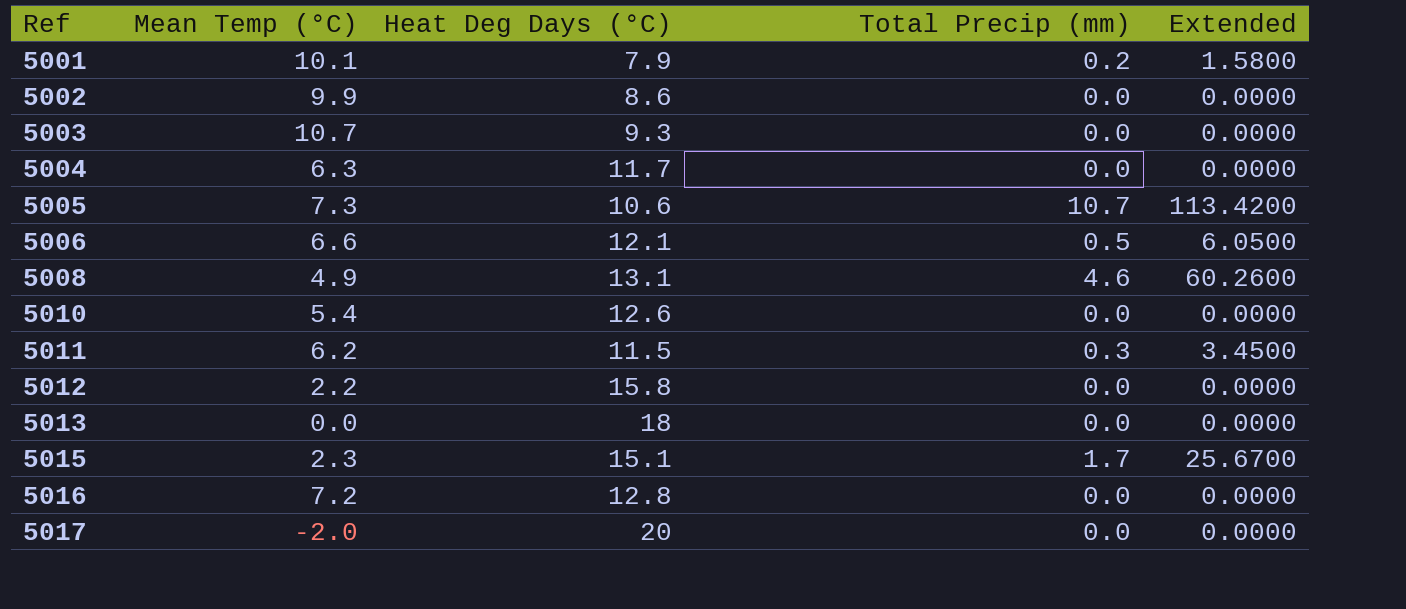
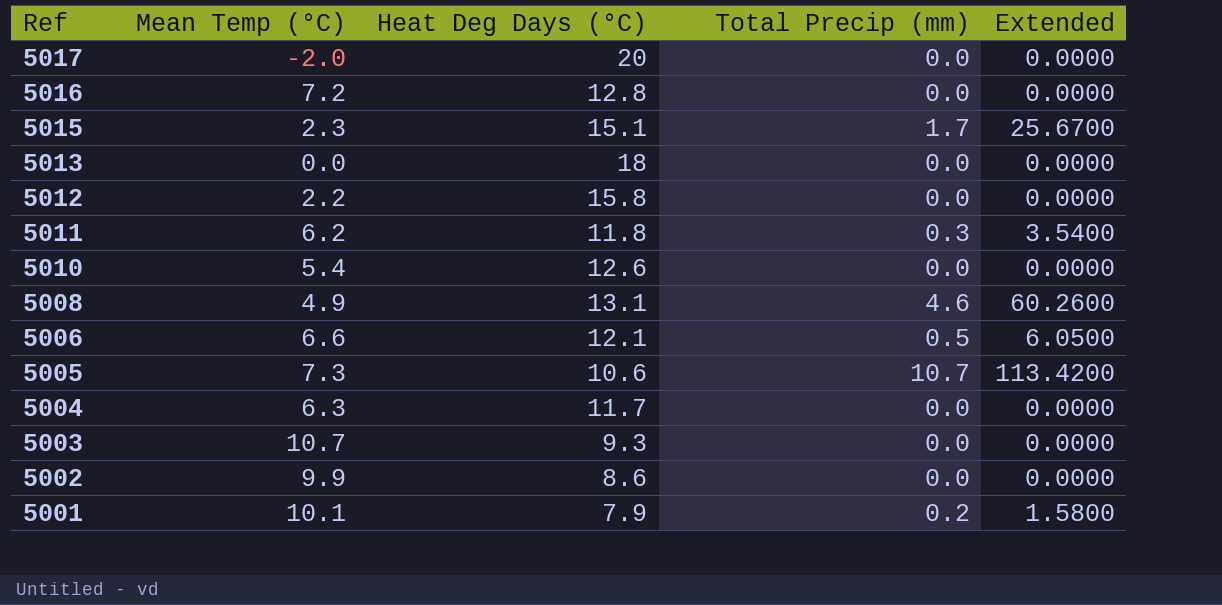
row order: Ref ascending -> Ref descending
5011 | Heat Deg Days (°C): 11.5 -> 11.8
5011 | Extended: 3.4500 -> 3.5400

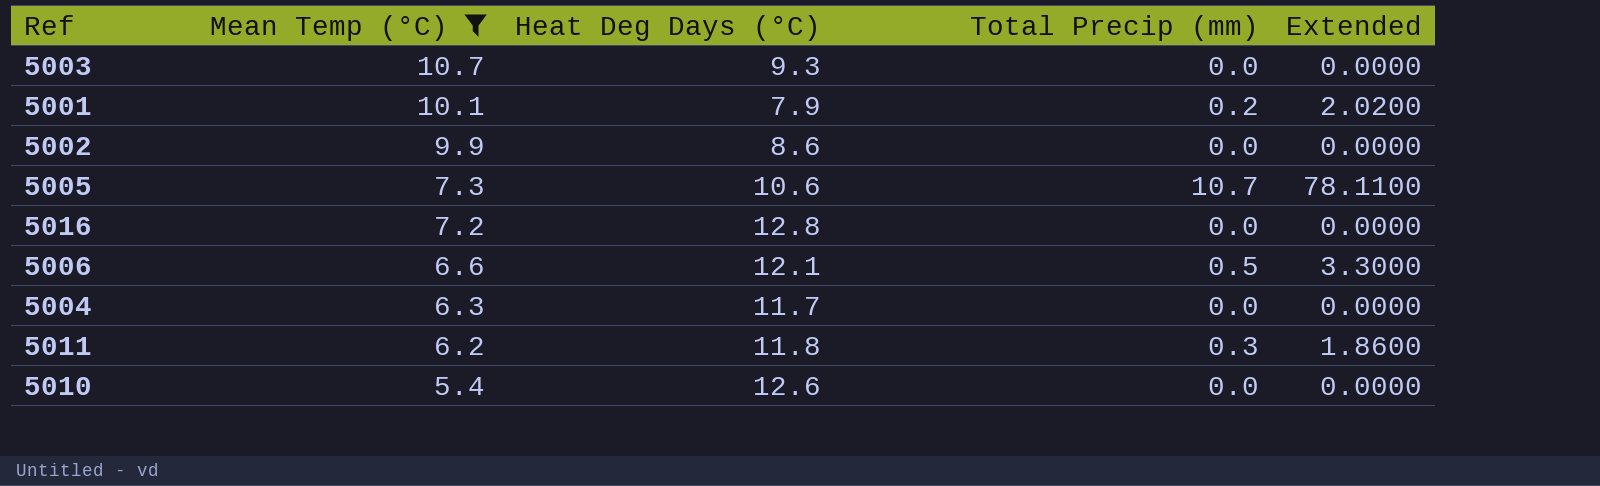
filter: none -> Mean Temp (°C) >= 5.4
row order: Ref descending -> Mean Temp (°C) descending
column Extended | formula: [Heat Deg Days (°C)] * [Total Precip (mm)] -> [Mean Temp (°C)] * [Total Precip (mm)]

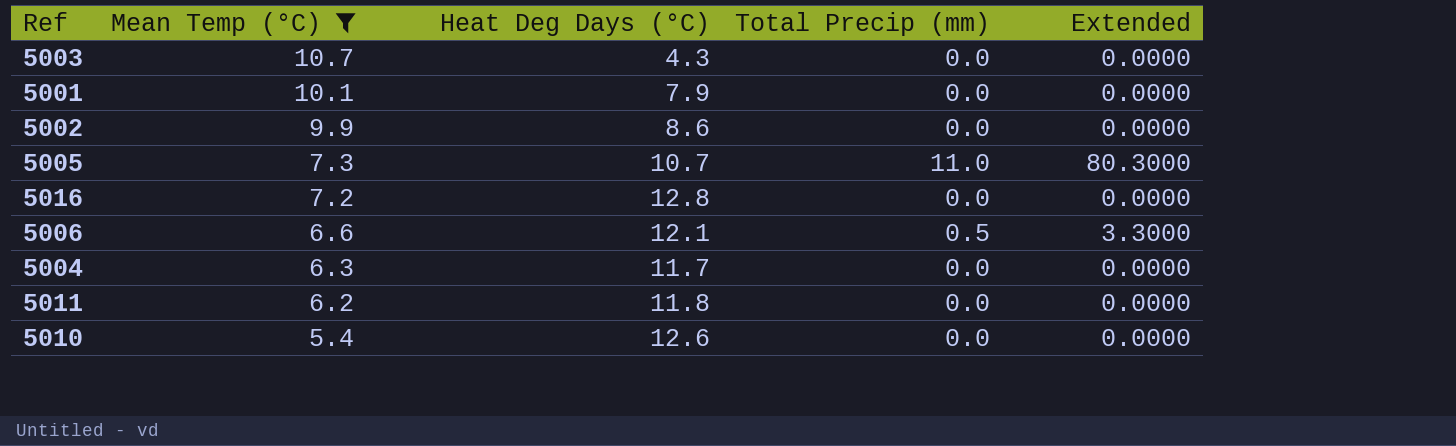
5003 | Heat Deg Days (°C): 9.3 -> 4.3
5001 | Total Precip (mm): 0.2 -> 0.0
5001 | Extended: 2.0200 -> 0.0000
5005 | Heat Deg Days (°C): 10.6 -> 10.7
5005 | Total Precip (mm): 10.7 -> 11.0
5005 | Extended: 78.1100 -> 80.3000
5011 | Total Precip (mm): 0.3 -> 0.0
5011 | Extended: 1.8600 -> 0.0000

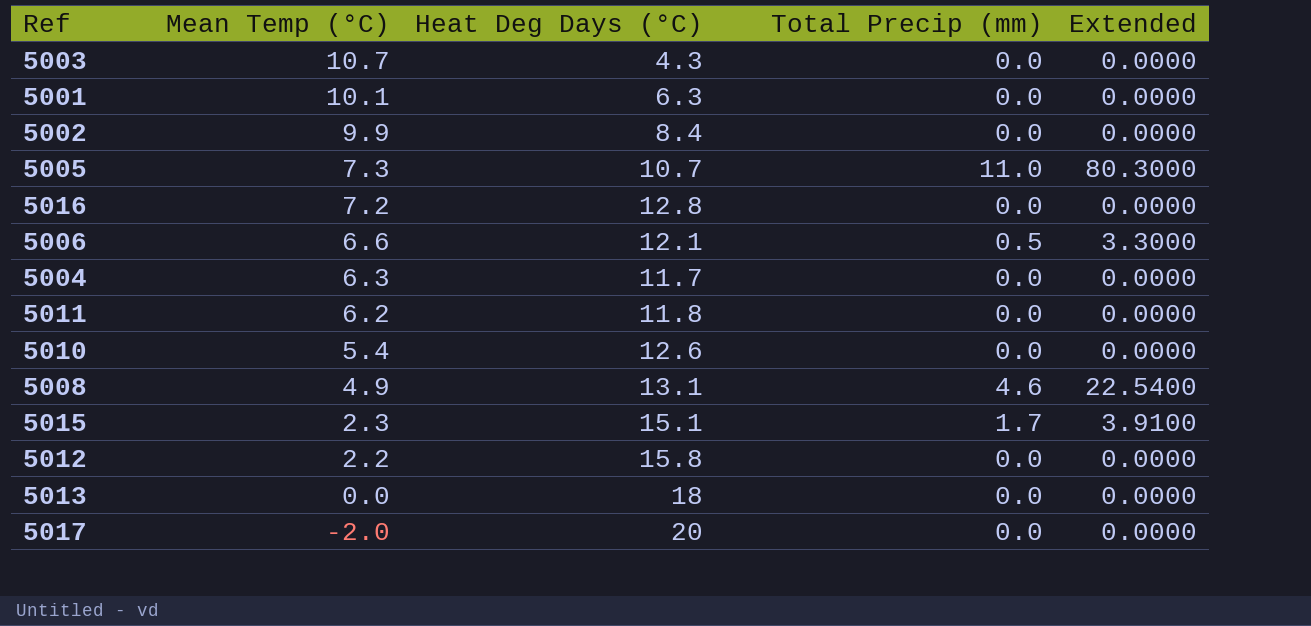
filter: Mean Temp (°C) >= 5.4 -> none
5001 | Heat Deg Days (°C): 7.9 -> 6.3
5002 | Heat Deg Days (°C): 8.6 -> 8.4

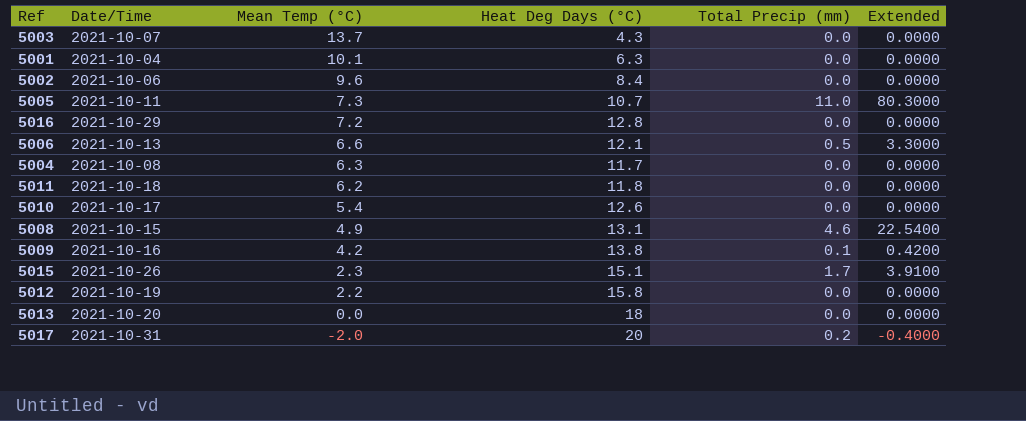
column Date/Time | position: none -> 2
5003 | Mean Temp (°C): 10.7 -> 13.7
5002 | Mean Temp (°C): 9.9 -> 9.6
row 5009: none -> 2021-10-16 | 4.2 | 13.8 | 0.1 | 0.4200
5017 | Total Precip (mm): 0.0 -> 0.2
5017 | Extended: 0.0000 -> -0.4000

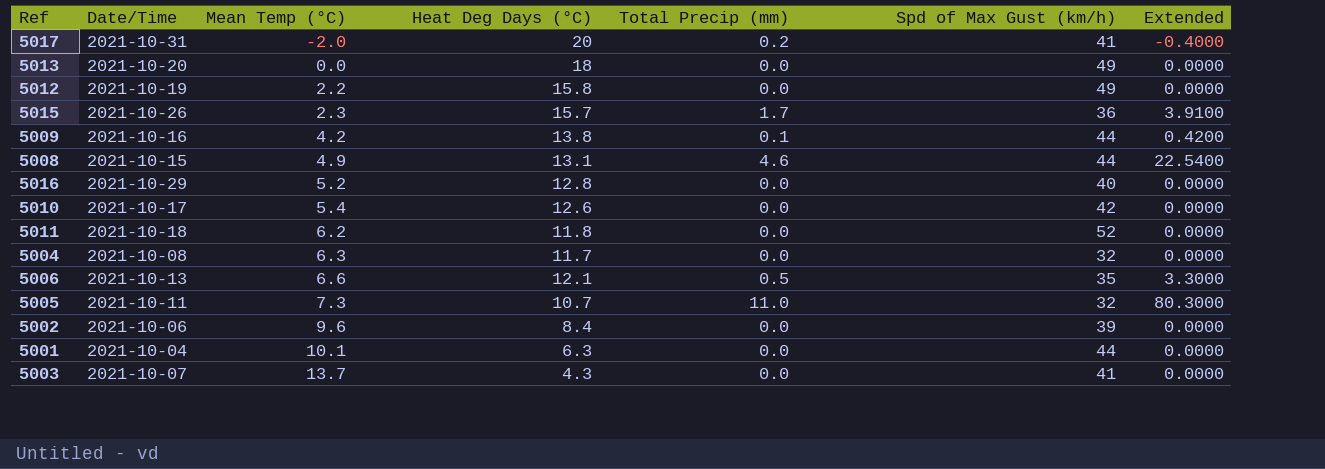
row order: Mean Temp (°C) descending -> Mean Temp (°C) ascending
column Spd of Max Gust (km/h) | position: none -> 6
5015 | Heat Deg Days (°C): 15.1 -> 15.7
5016 | Mean Temp (°C): 7.2 -> 5.2

